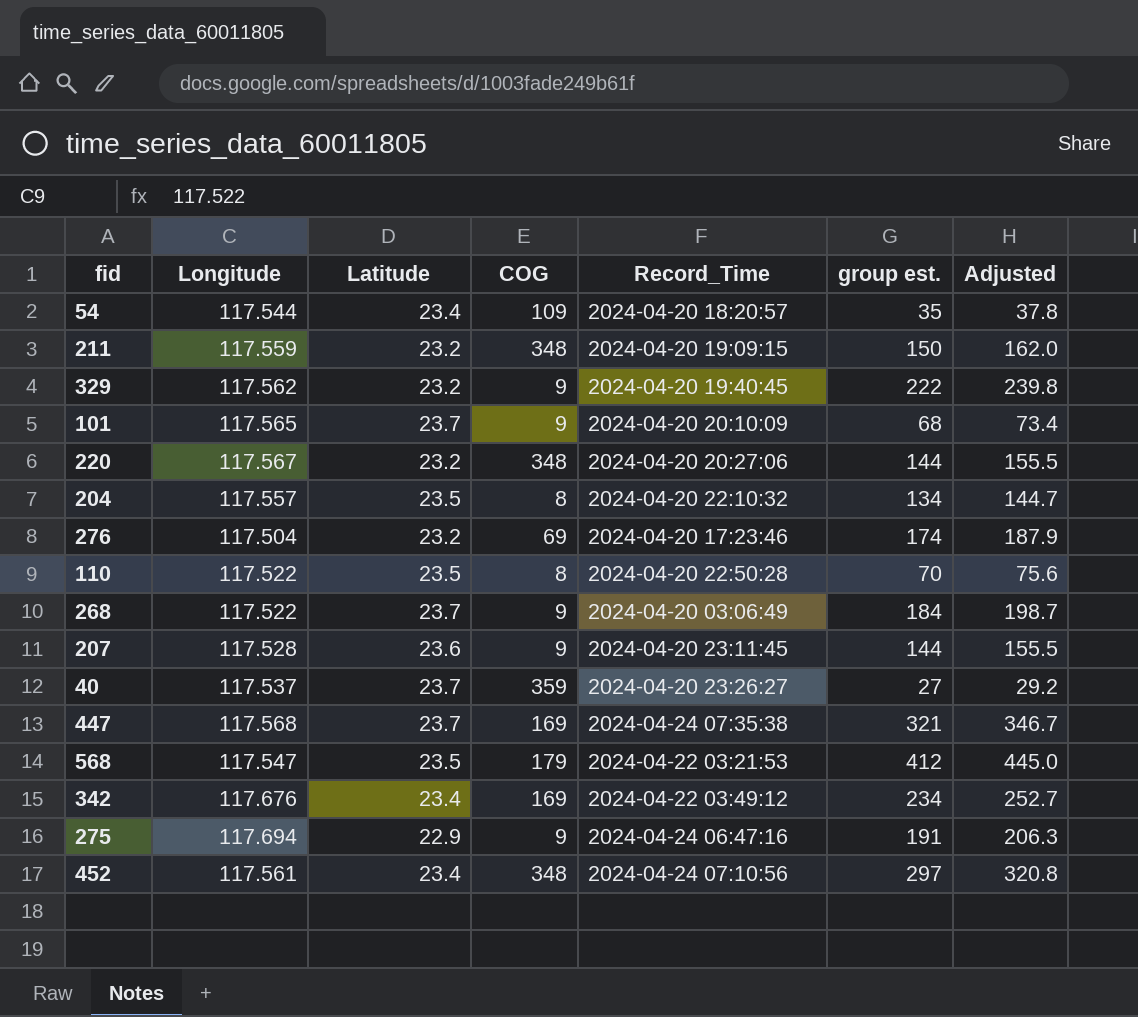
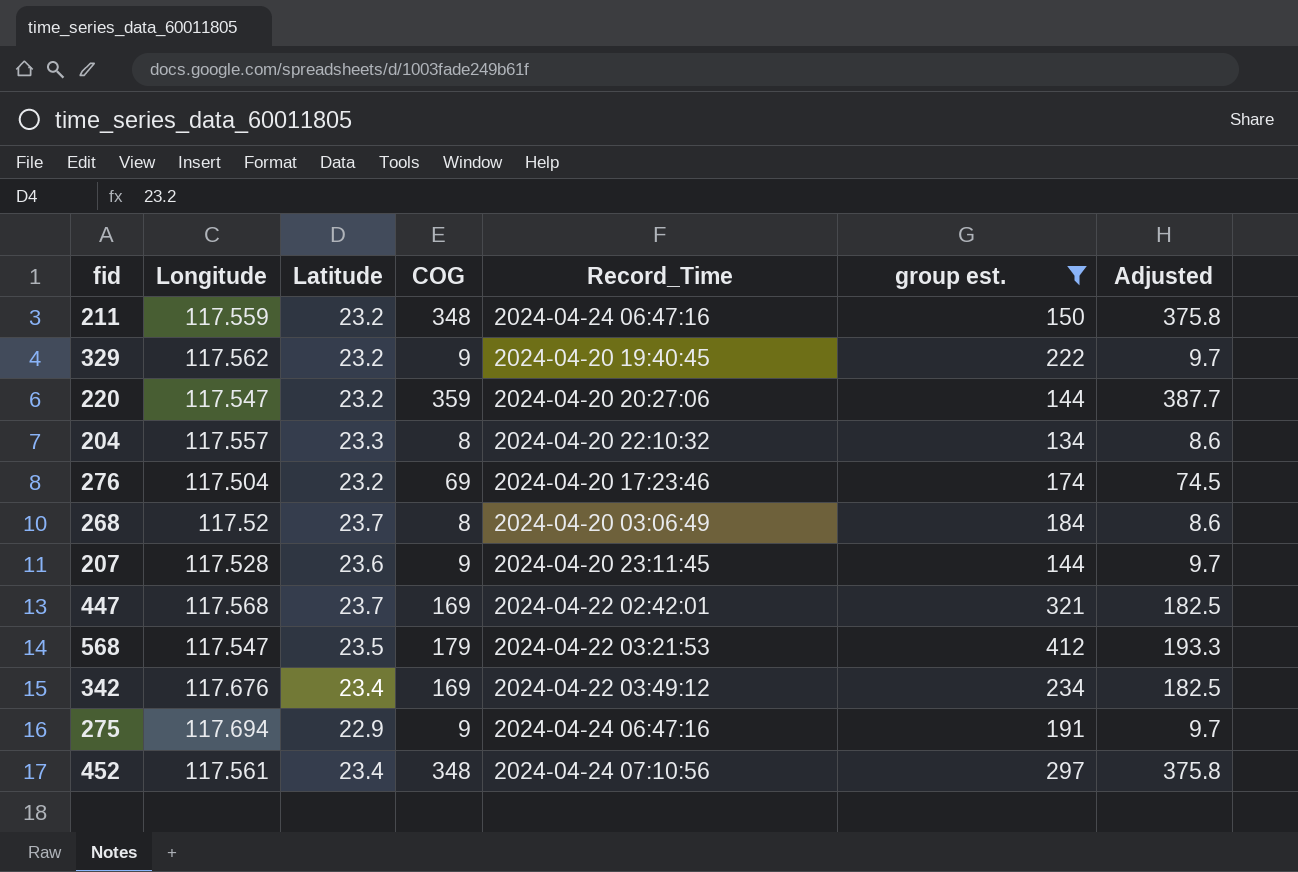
filter: none -> group est. >= 134
column Adjusted | formula: [group est.] * 1.08 -> [COG] * 1.08
211 | Record_Time: 2024-04-20 19:09:15 -> 2024-04-24 06:47:16
220 | Longitude: 117.567 -> 117.547
220 | COG: 348 -> 359
204 | Latitude: 23.5 -> 23.3
268 | Longitude: 117.522 -> 117.52
268 | COG: 9 -> 8
447 | Record_Time: 2024-04-24 07:35:38 -> 2024-04-22 02:42:01

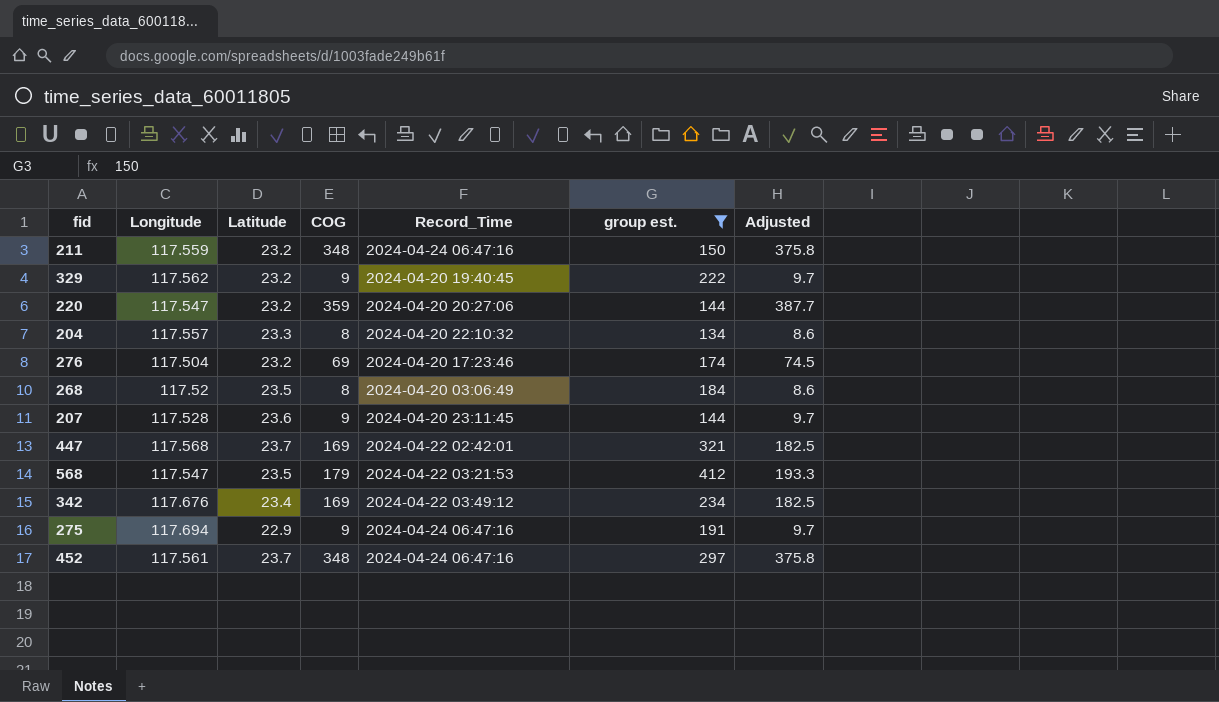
268 | Latitude: 23.7 -> 23.5
452 | Latitude: 23.4 -> 23.7
452 | Record_Time: 2024-04-24 07:10:56 -> 2024-04-24 06:47:16

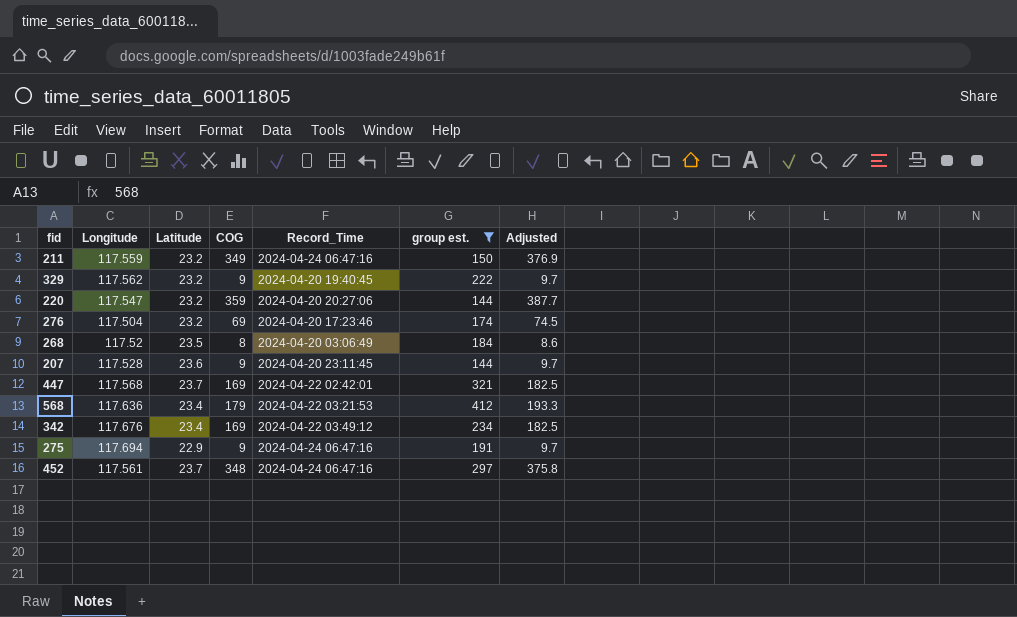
row 204: 117.557 | 23.3 | 8 | 2024-04-20 22:10:32 | 134 | 8.6 -> none
211 | COG: 348 -> 349
211 | Adjusted: 375.8 -> 376.9
568 | Longitude: 117.547 -> 117.636
568 | Latitude: 23.5 -> 23.4

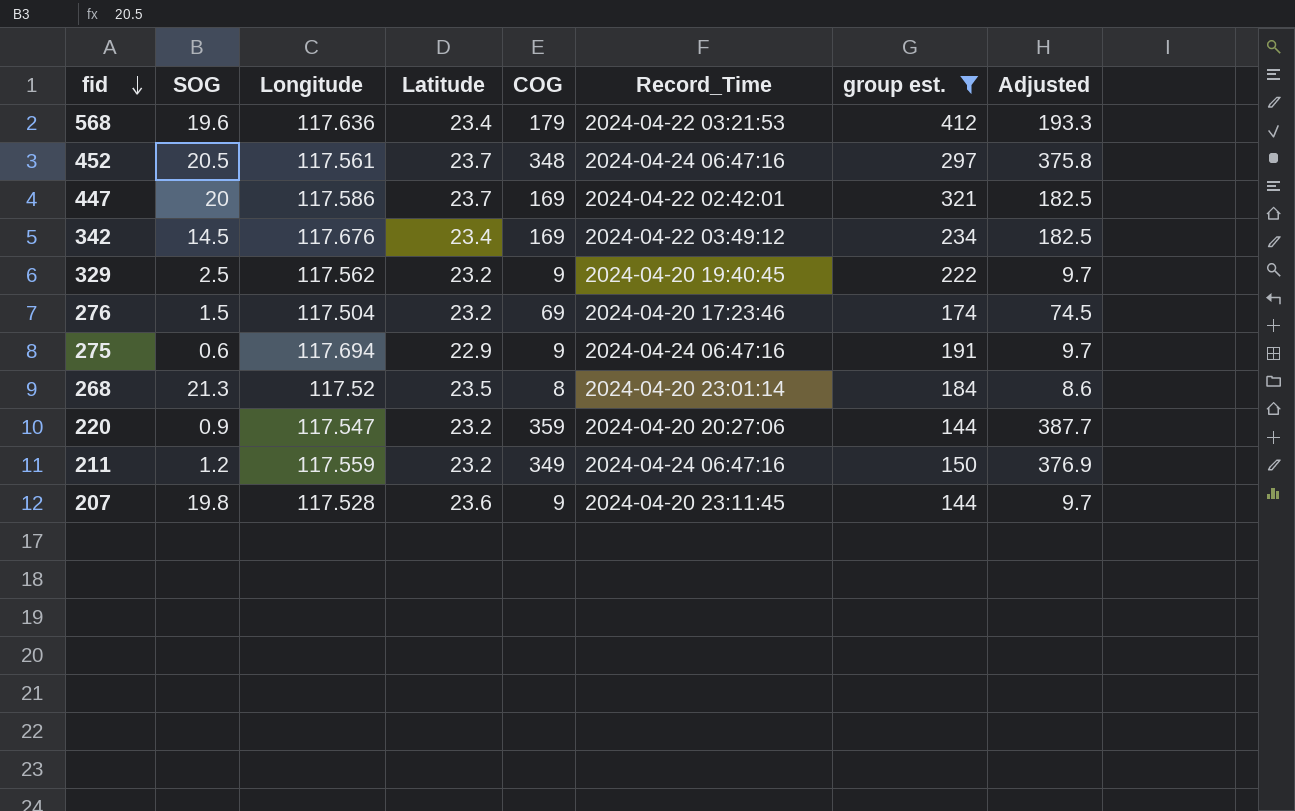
row order: none -> fid descending
column SOG | position: none -> 2
447 | Longitude: 117.568 -> 117.586
268 | Record_Time: 2024-04-20 03:06:49 -> 2024-04-20 23:01:14

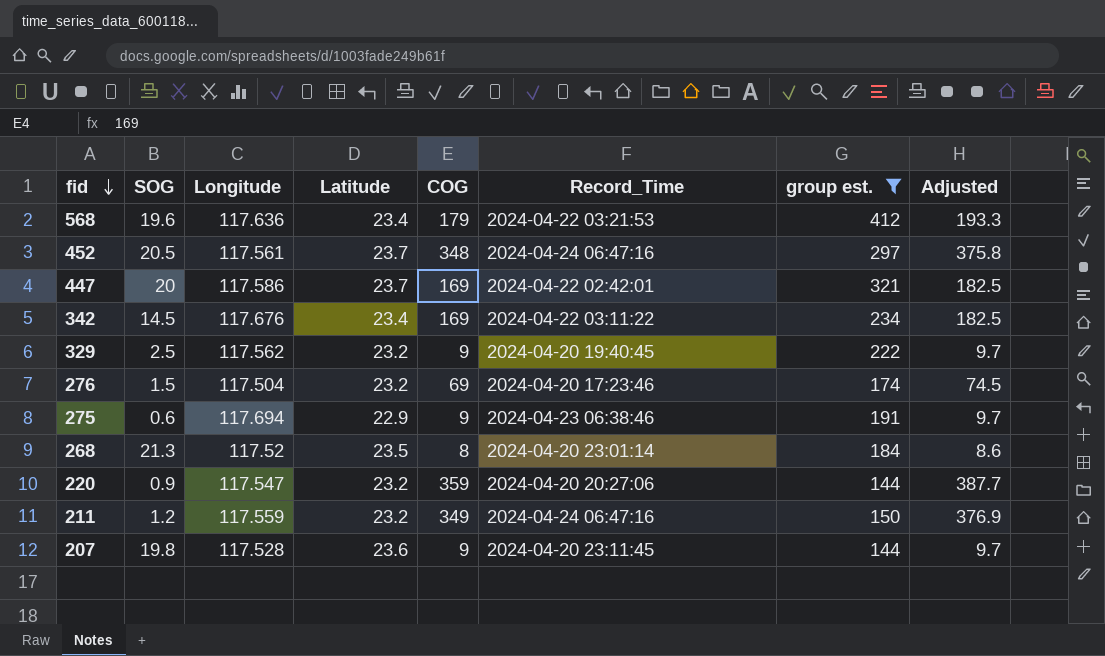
342 | Record_Time: 2024-04-22 03:49:12 -> 2024-04-22 03:11:22
275 | Record_Time: 2024-04-24 06:47:16 -> 2024-04-23 06:38:46

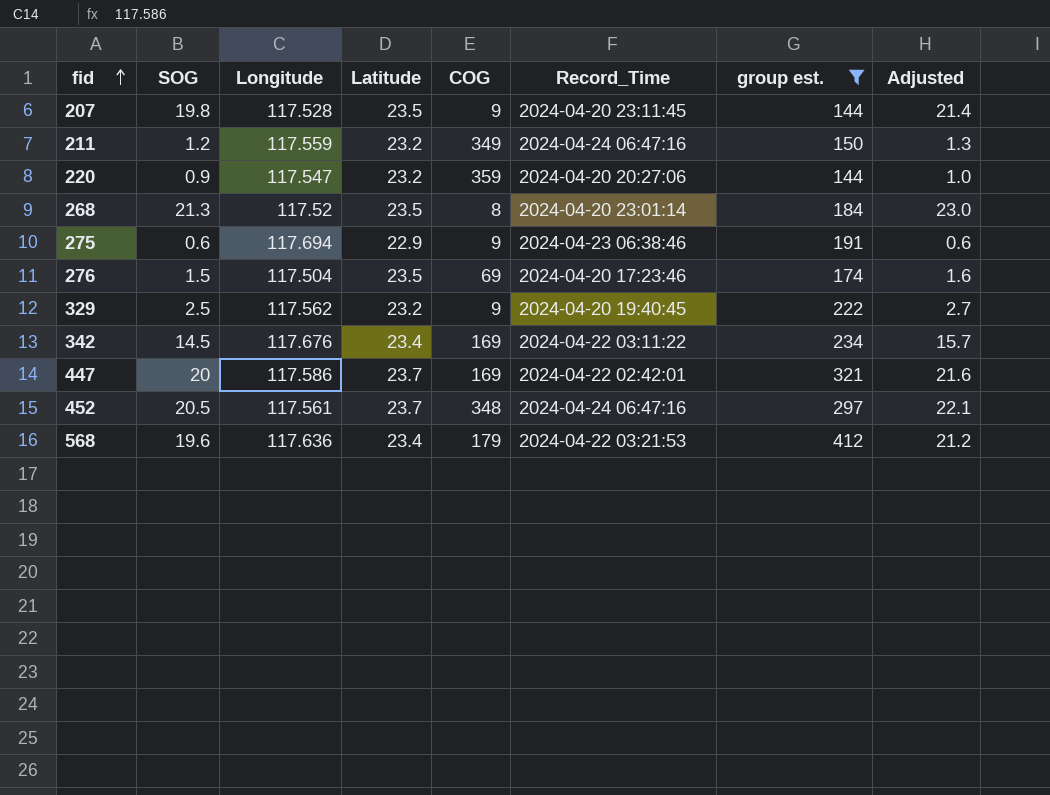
row order: fid descending -> fid ascending
column Adjusted | formula: [COG] * 1.08 -> [SOG] * 1.08
207 | Latitude: 23.6 -> 23.5
276 | Latitude: 23.2 -> 23.5

